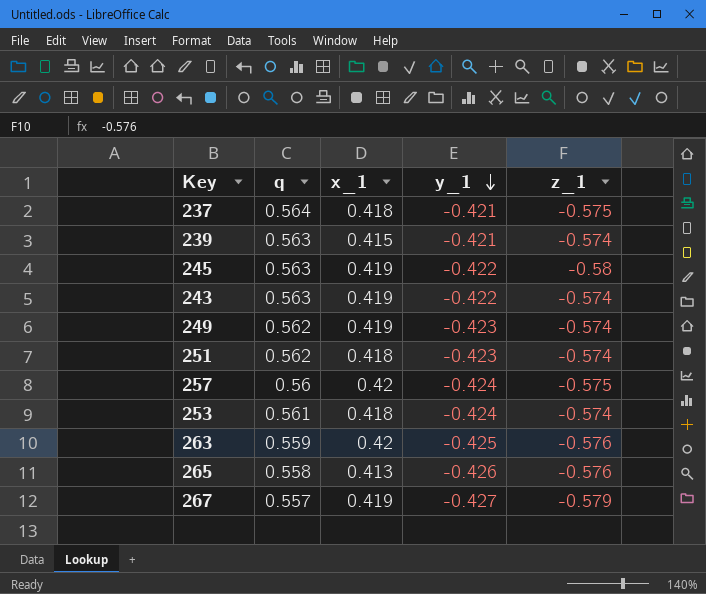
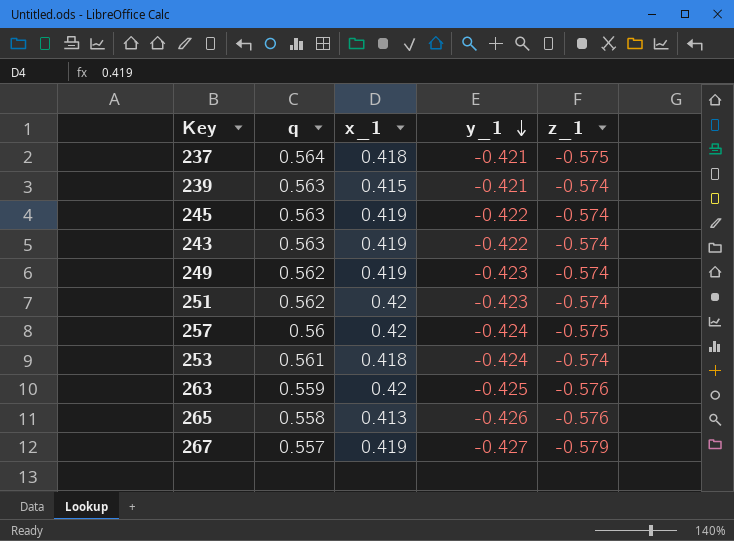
245 | z_1: -0.58 -> -0.574
251 | x_1: 0.418 -> 0.42

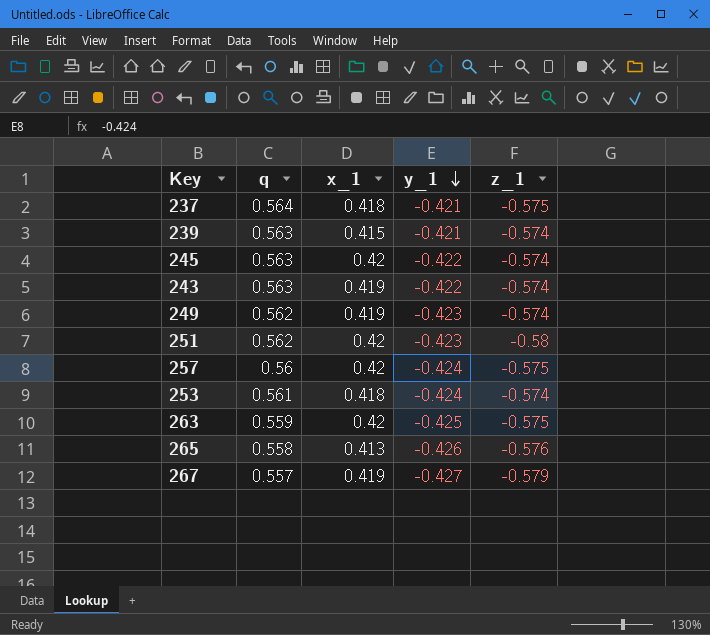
245 | x_1: 0.419 -> 0.42
251 | z_1: -0.574 -> -0.58
263 | z_1: -0.576 -> -0.575

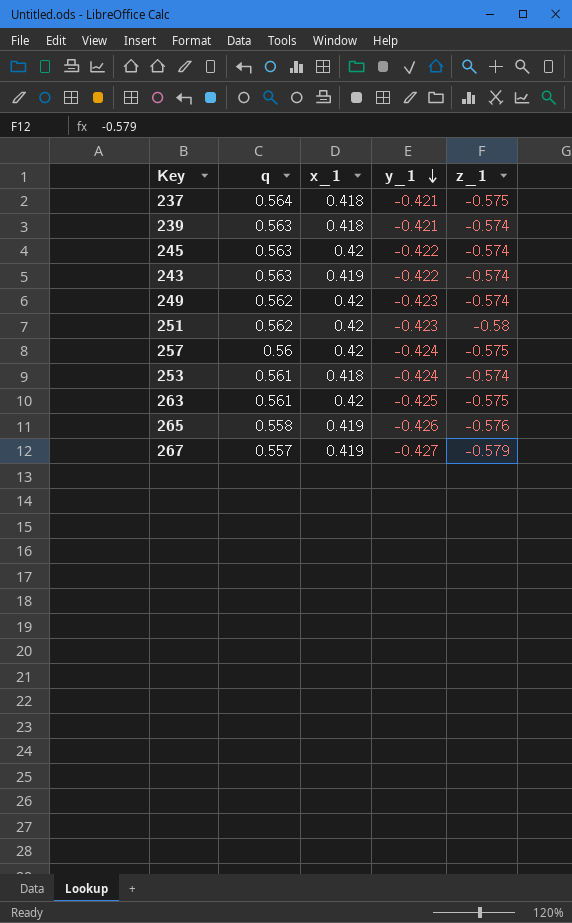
239 | x_1: 0.415 -> 0.418
249 | x_1: 0.419 -> 0.42
263 | q: 0.559 -> 0.561
265 | x_1: 0.413 -> 0.419

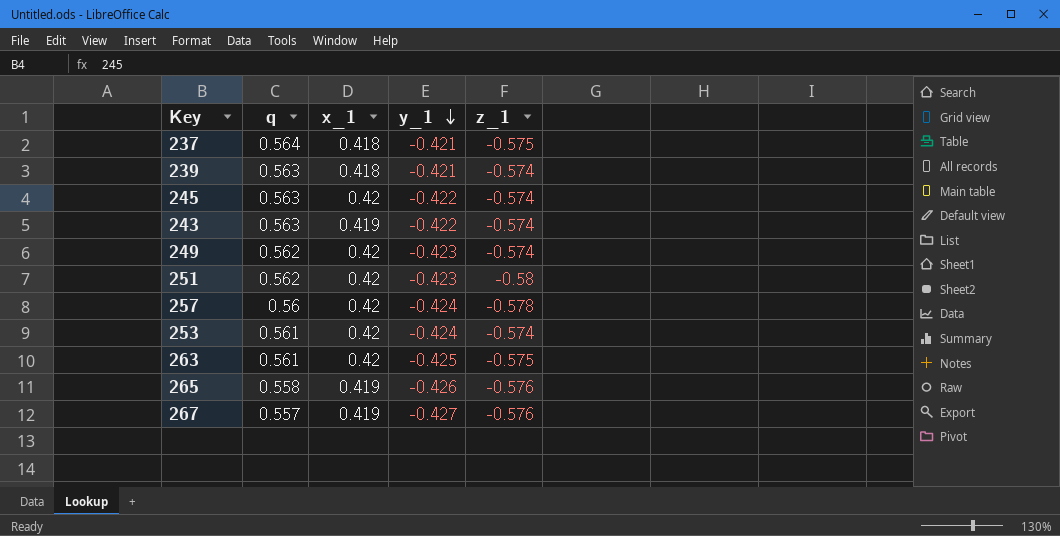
257 | z_1: -0.575 -> -0.578
253 | x_1: 0.418 -> 0.42
267 | z_1: -0.579 -> -0.576

